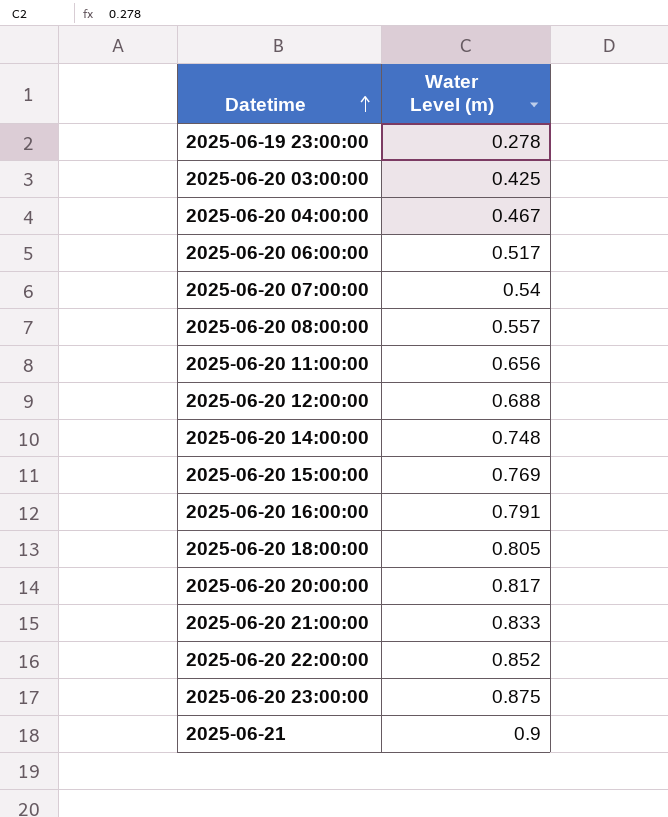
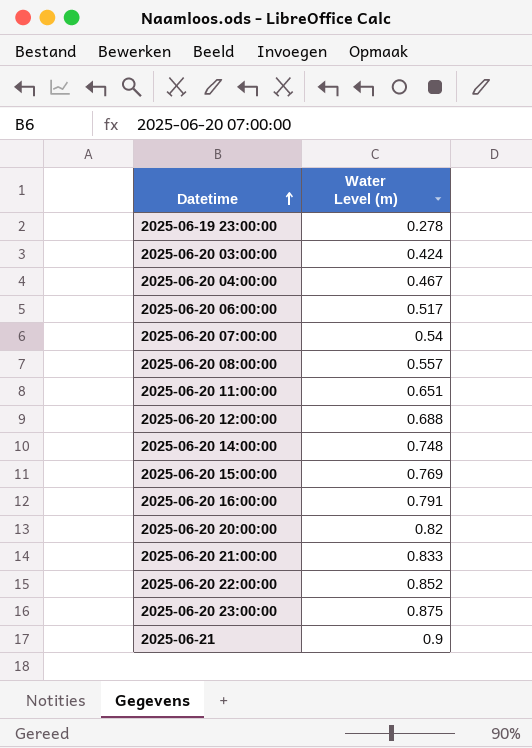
row 2025-06-20 18:00:00: 0.805 -> none
2025-06-20 03:00:00 | Water Level (m): 0.425 -> 0.424
2025-06-20 11:00:00 | Water Level (m): 0.656 -> 0.651
2025-06-20 20:00:00 | Water Level (m): 0.817 -> 0.82

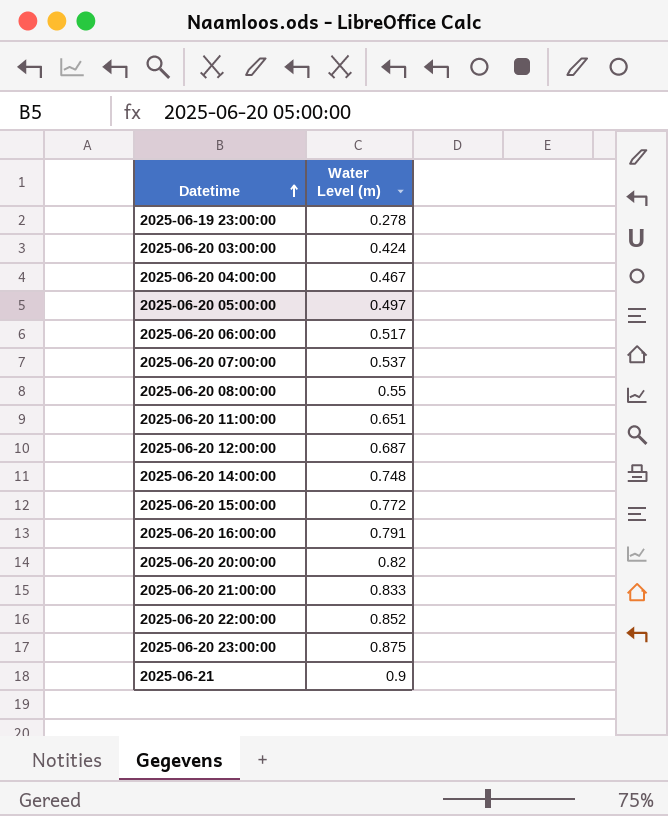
row 2025-06-20 05:00:00: none -> 0.497
2025-06-20 07:00:00 | Water Level (m): 0.54 -> 0.537
2025-06-20 08:00:00 | Water Level (m): 0.557 -> 0.55
2025-06-20 12:00:00 | Water Level (m): 0.688 -> 0.687
2025-06-20 15:00:00 | Water Level (m): 0.769 -> 0.772

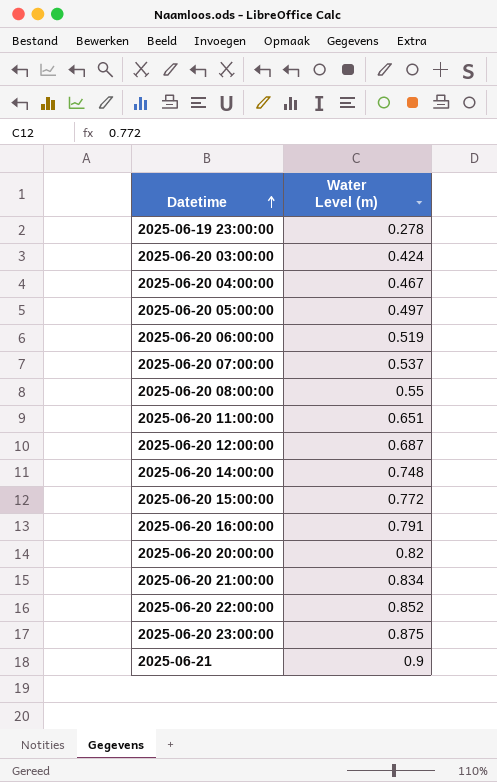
2025-06-20 06:00:00 | Water Level (m): 0.517 -> 0.519
2025-06-20 21:00:00 | Water Level (m): 0.833 -> 0.834

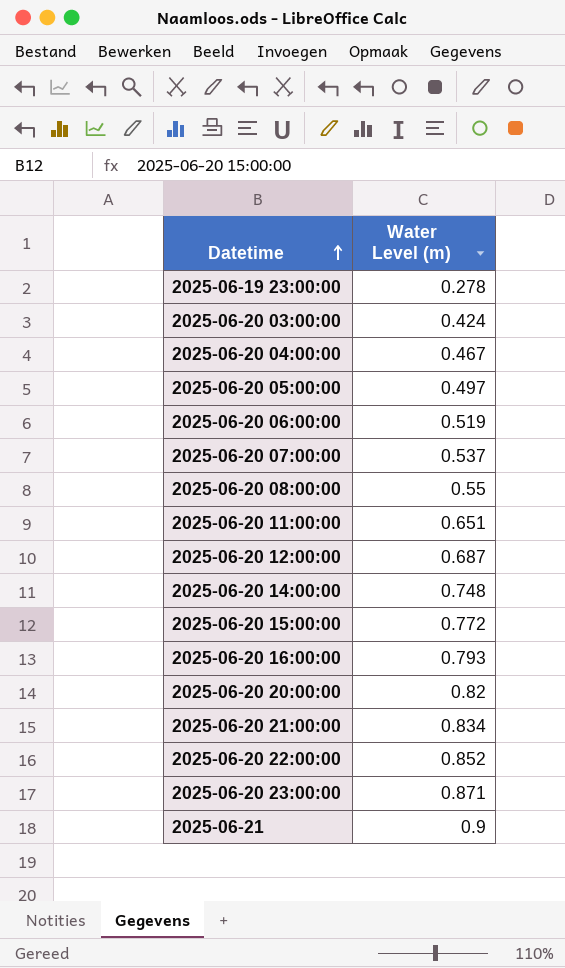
2025-06-20 16:00:00 | Water Level (m): 0.791 -> 0.793
2025-06-20 23:00:00 | Water Level (m): 0.875 -> 0.871

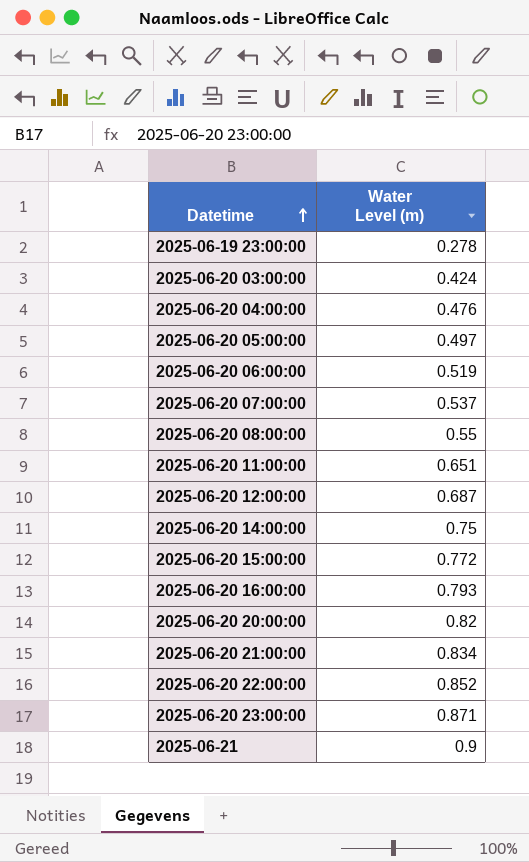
2025-06-20 04:00:00 | Water Level (m): 0.467 -> 0.476
2025-06-20 14:00:00 | Water Level (m): 0.748 -> 0.75

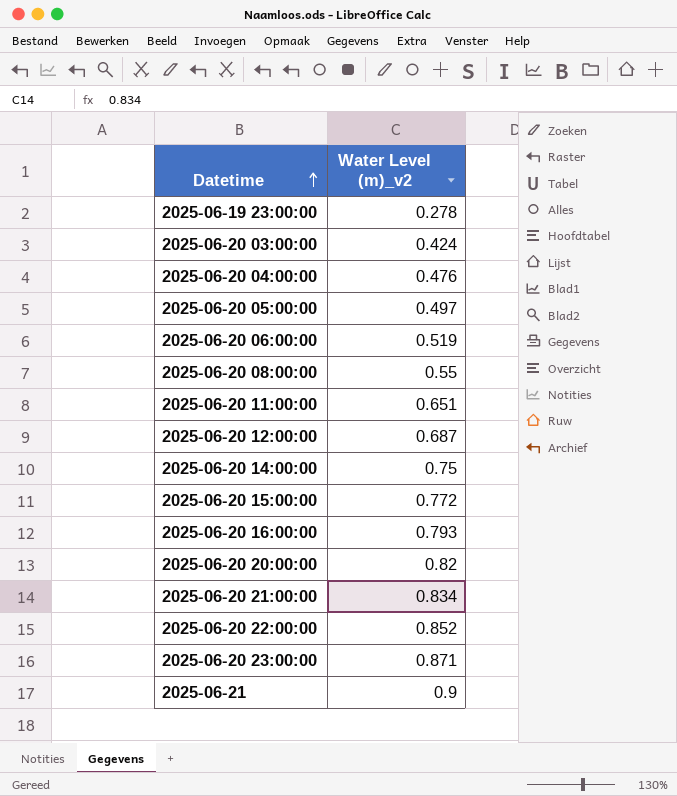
column name: Water Level (m) -> Water Level (m)_v2
row 2025-06-20 07:00:00: 0.537 -> none

